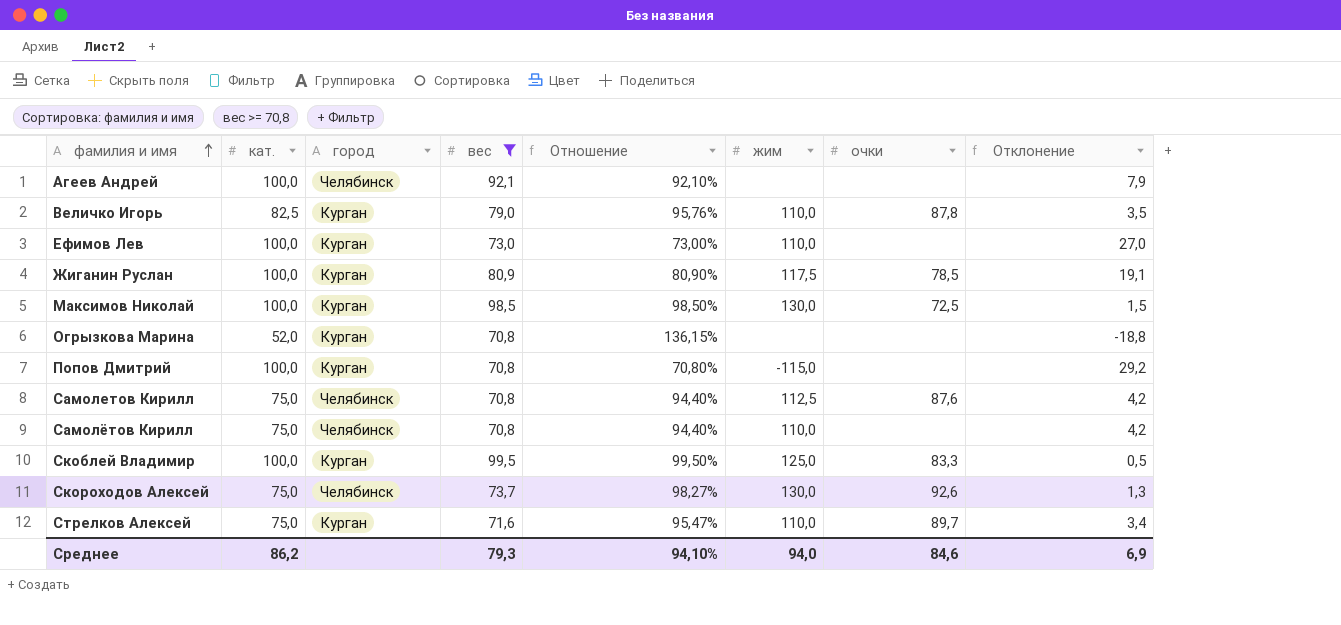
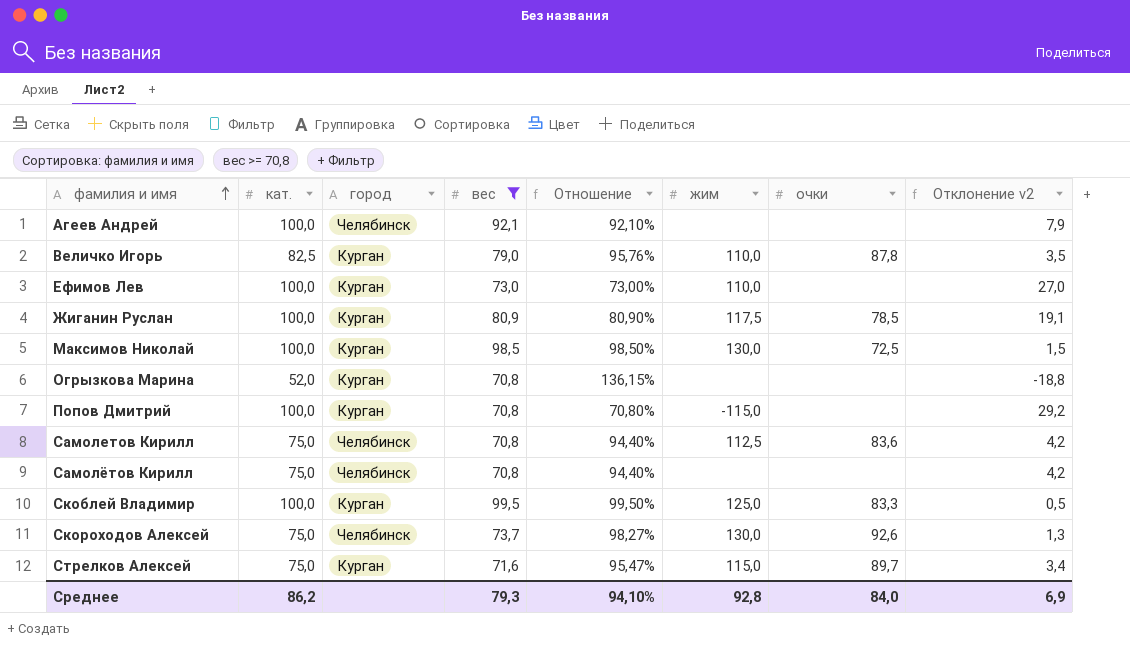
column name: Отклонение -> Отклонение v2
Самолетов Кирилл | очки: 87,6 -> 83,6
Самолётов Кирилл | жим: 110,0 -> none
Стрелков Алексей | жим: 110,0 -> 115,0
Среднее | жим: 94,0 -> 92,8
Среднее | очки: 84,6 -> 84,0

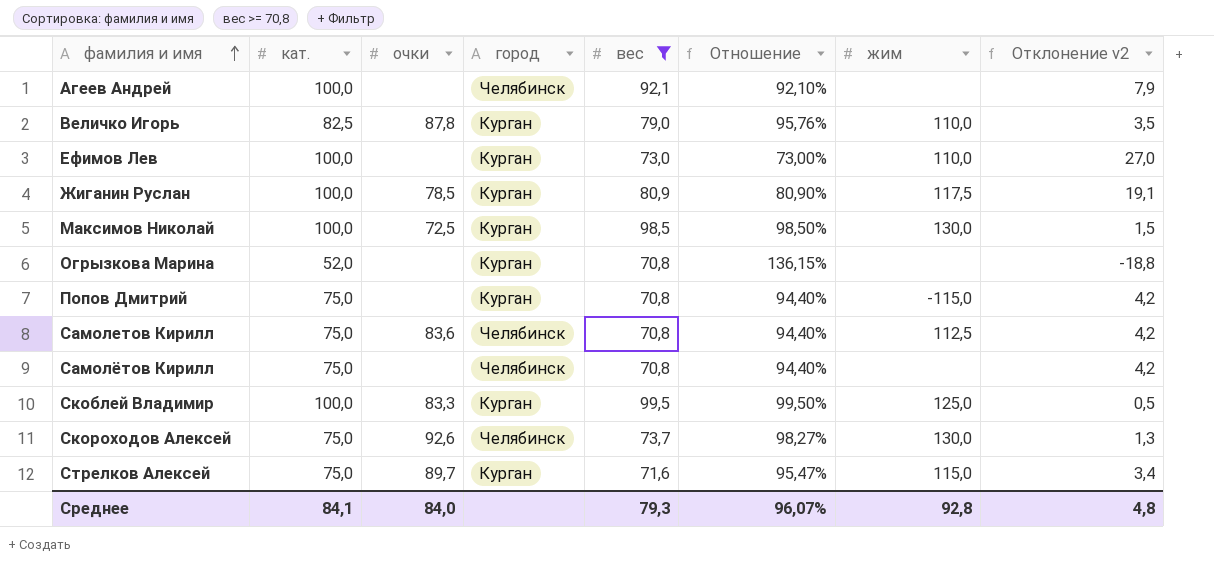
column очки | position: 7 -> 3
Попов Дмитрий | кат.: 100,0 -> 75,0
Попов Дмитрий | Отношение: 70,80% -> 94,40%
Попов Дмитрий | Отклонение v2: 29,2 -> 4,2
Среднее | кат.: 86,2 -> 84,1
Среднее | Отношение: 94,10% -> 96,07%
Среднее | Отклонение v2: 6,9 -> 4,8

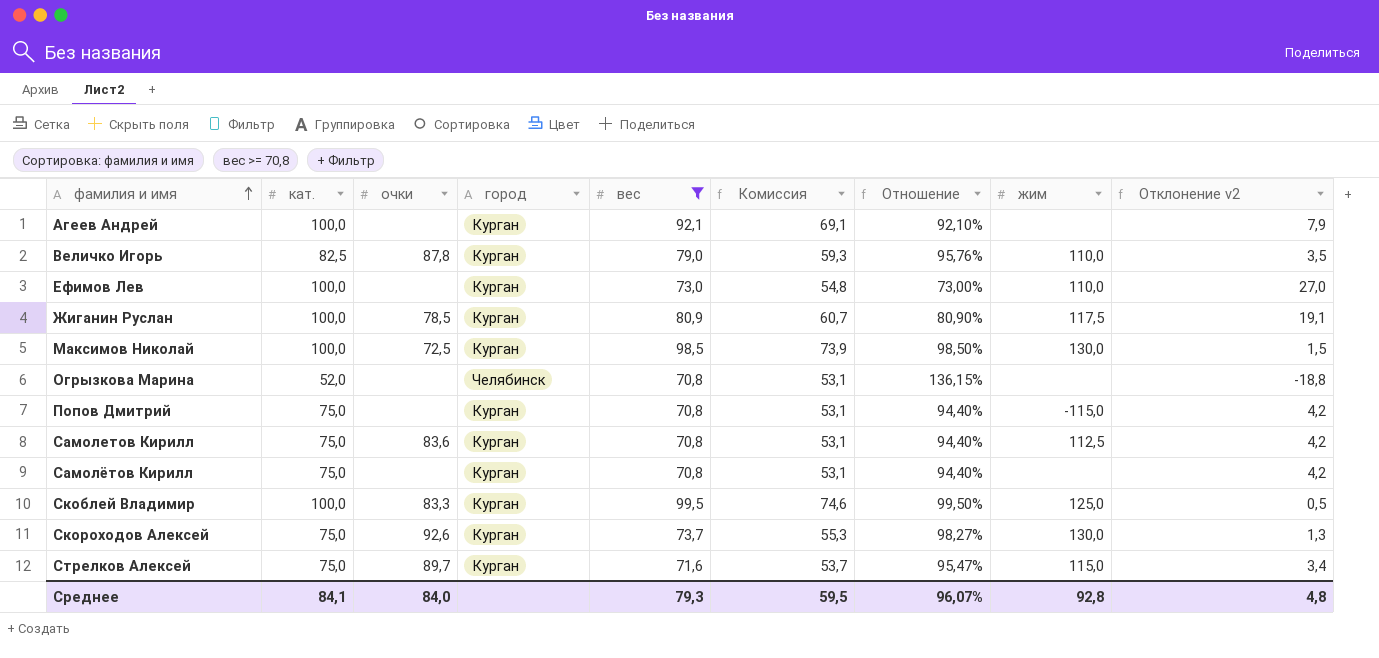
column Комиссия | formula: none -> [вес] * 0,75
Агеев Андрей | город: Челябинск -> Курган
Огрызкова Марина | город: Курган -> Челябинск
Самолетов Кирилл | город: Челябинск -> Курган
Самолётов Кирилл | город: Челябинск -> Курган
Скороходов Алексей | город: Челябинск -> Курган

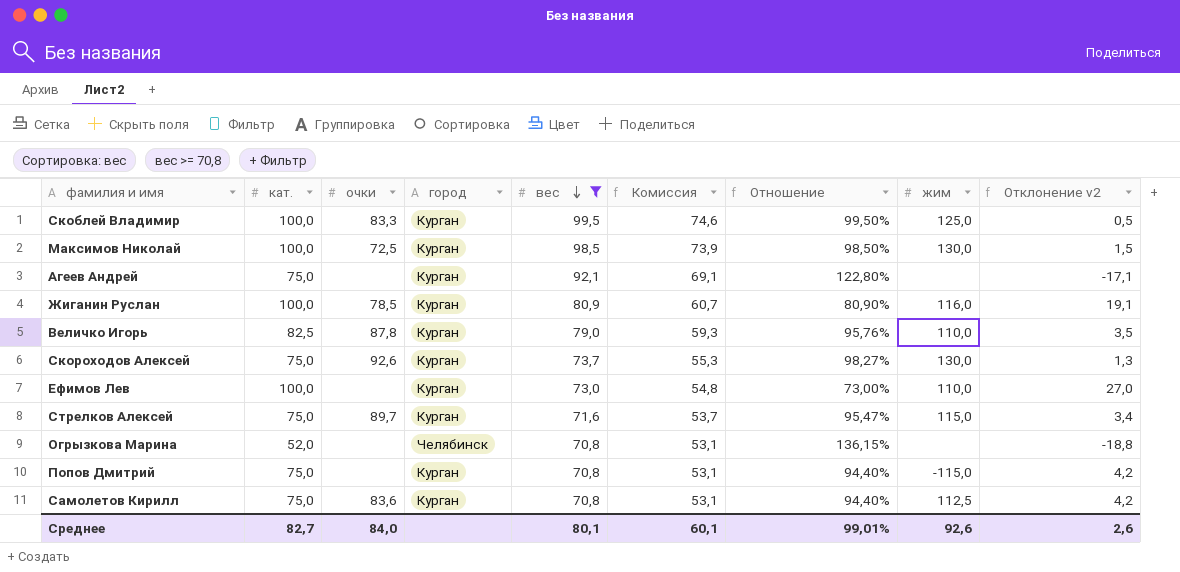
row order: фамилия и имя ascending -> вес descending
row Самолётов Кирилл: 75,0 | none | Курган | 70,8 | 53,1 | 94,40% | none | 4,2 -> none
Агеев Андрей | кат.: 100,0 -> 75,0
Агеев Андрей | Отношение: 92,10% -> 122,80%
Агеев Андрей | Отклонение v2: 7,9 -> -17,1
Жиганин Руслан | жим: 117,5 -> 116,0
Среднее | кат.: 84,1 -> 82,7
Среднее | вес: 79,3 -> 80,1
Среднее | Комиссия: 59,5 -> 60,1
Среднее | Отношение: 96,07% -> 99,01%
Среднее | жим: 92,8 -> 92,6
Среднее | Отклонение v2: 4,8 -> 2,6

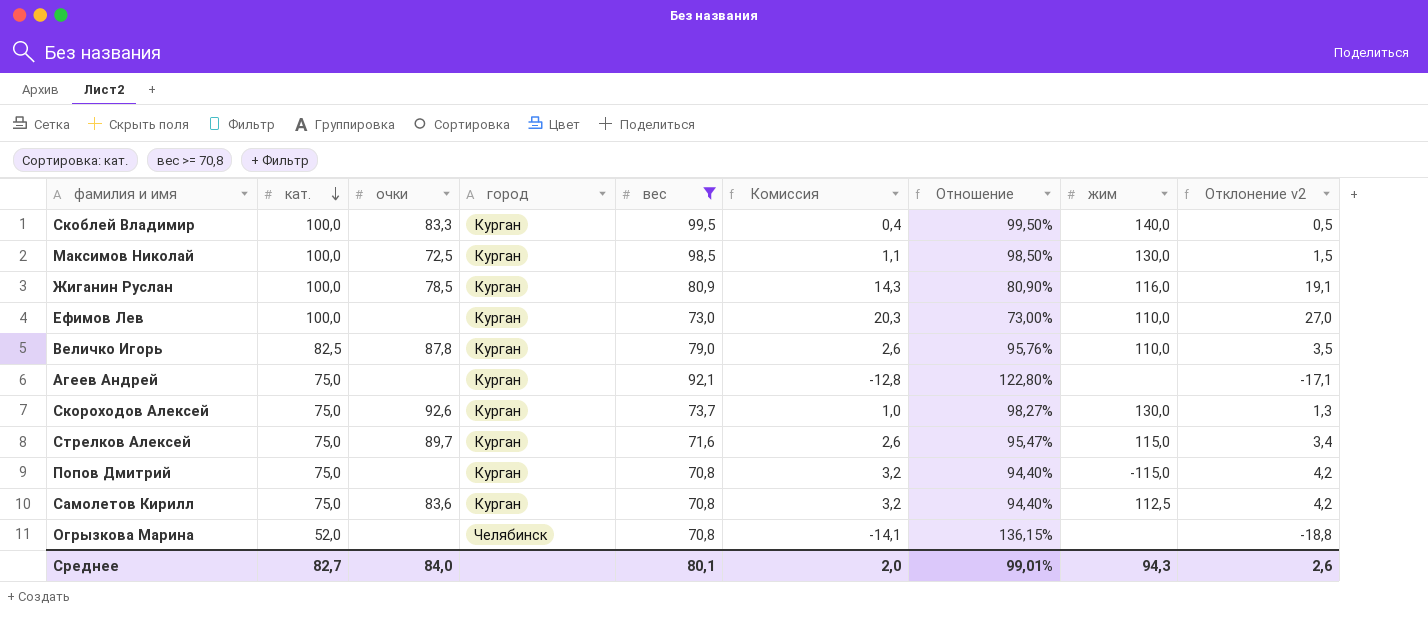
row order: вес descending -> кат. descending
column Комиссия | formula: [вес] * 0,75 -> [Отклонение v2] * 0,75
Скоблей Владимир | жим: 125,0 -> 140,0
Среднее | Комиссия: 60,1 -> 2,0
Среднее | жим: 92,6 -> 94,3

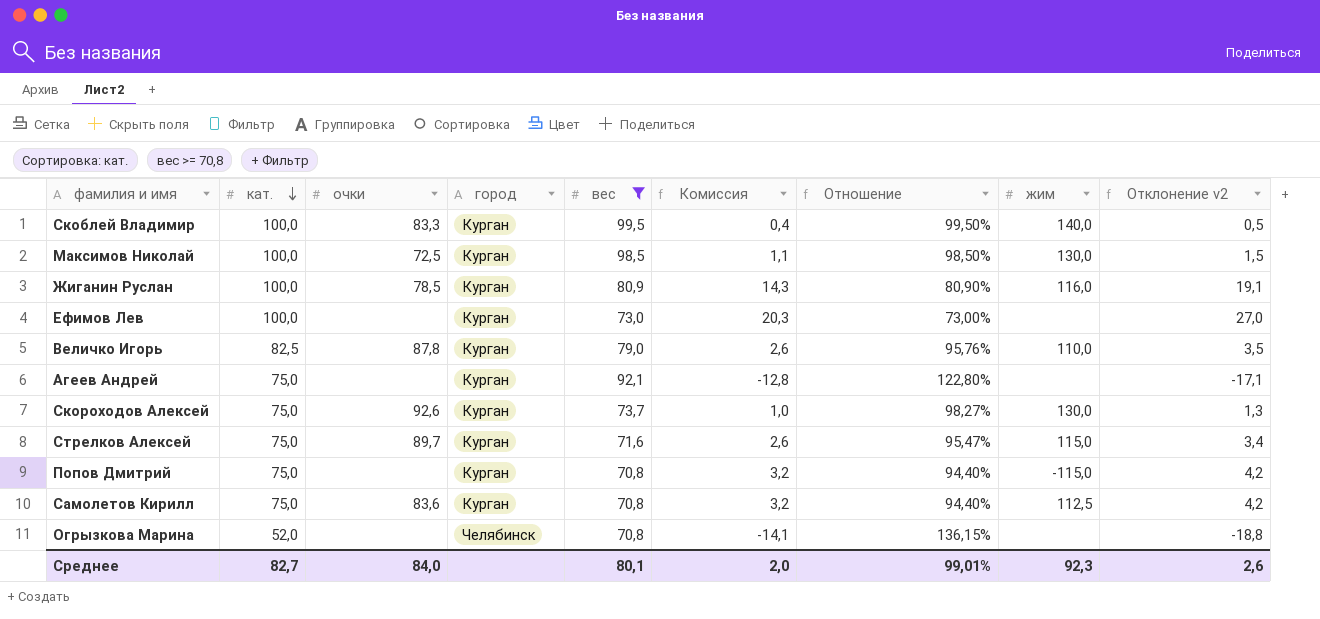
Ефимов Лев | жим: 110,0 -> none
Среднее | жим: 94,3 -> 92,3

